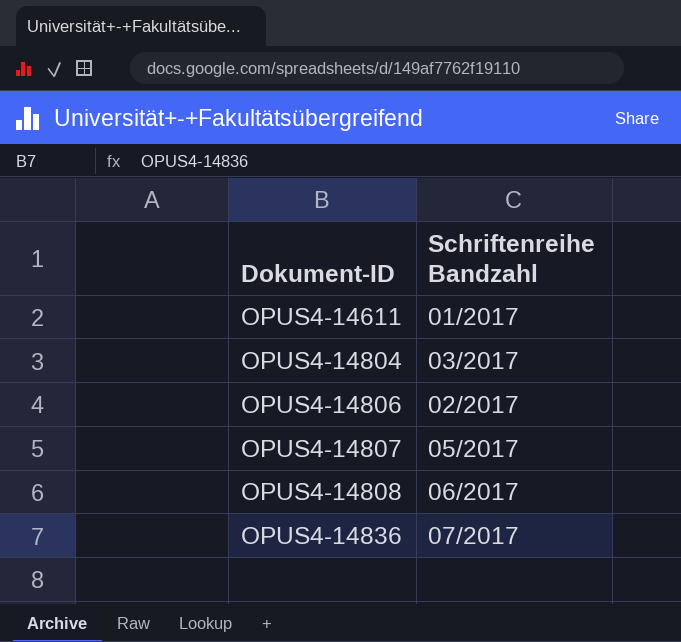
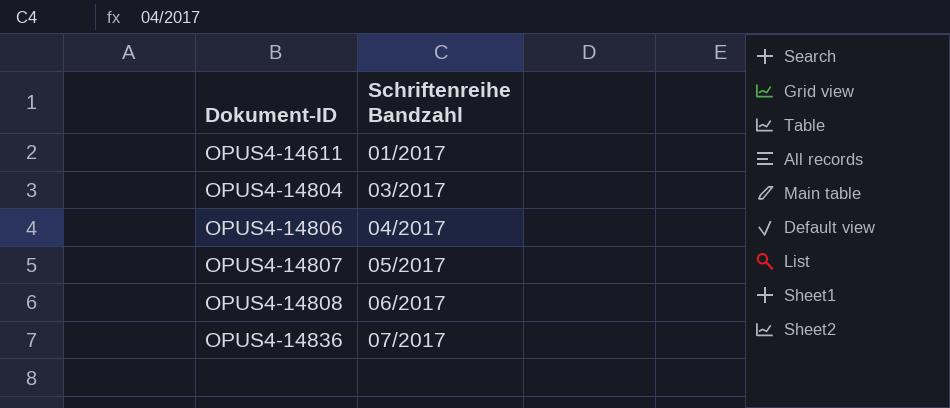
OPUS4-14806 | Schriftenreihe Bandzahl: 02/2017 -> 04/2017

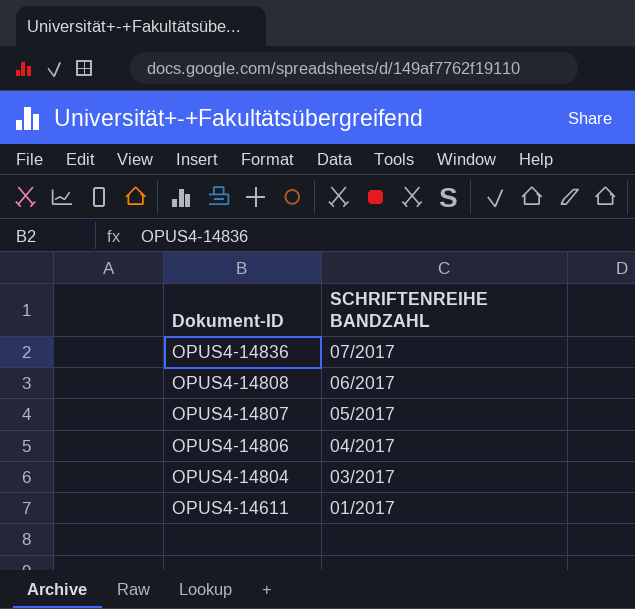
row order: Dokument-ID ascending -> Dokument-ID descending
column name: Schriftenreihe Bandzahl -> SCHRIFTENREIHE BANDZAHL

